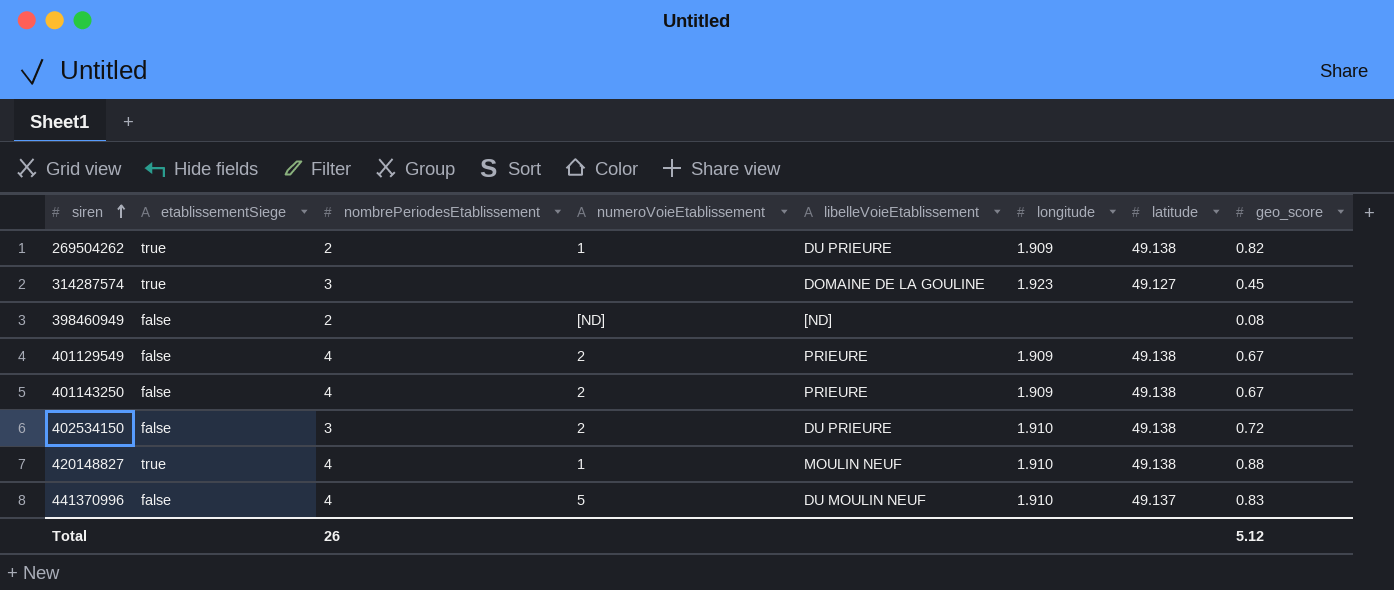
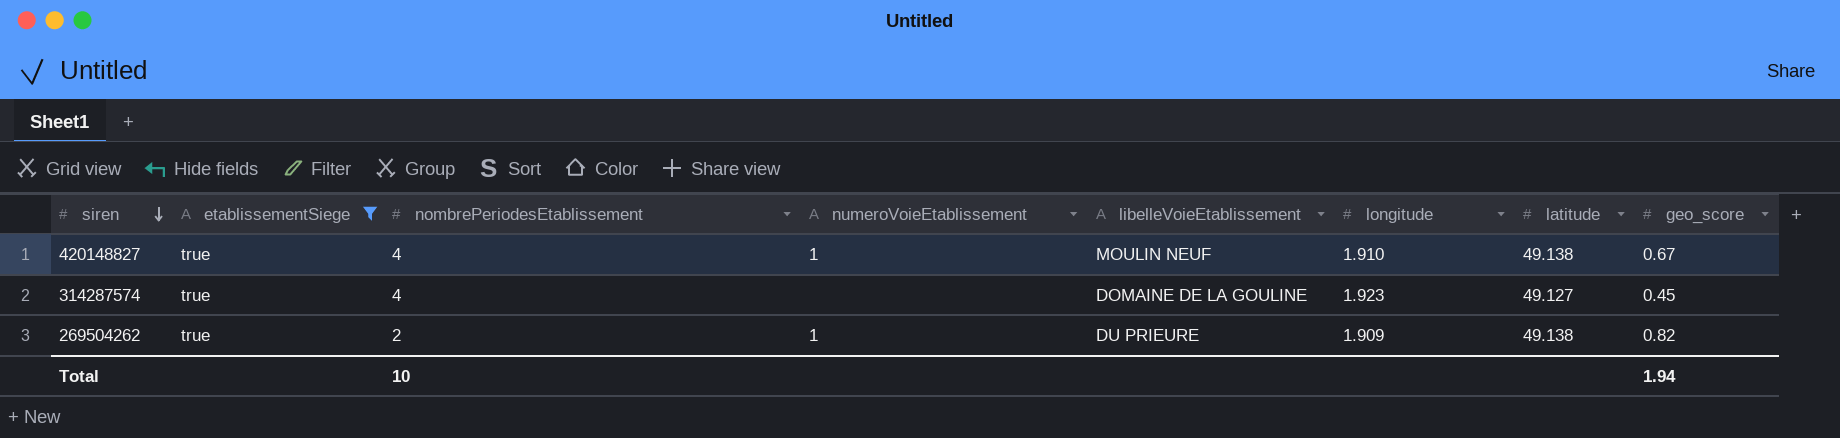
filter: none -> etablissementSiege = true
row order: siren ascending -> siren descending
420148827 | geo_score: 0.88 -> 0.67
314287574 | nombrePeriodesEtablissement: 3 -> 4
Total | nombrePeriodesEtablissement: 26 -> 10
Total | geo_score: 5.12 -> 1.94

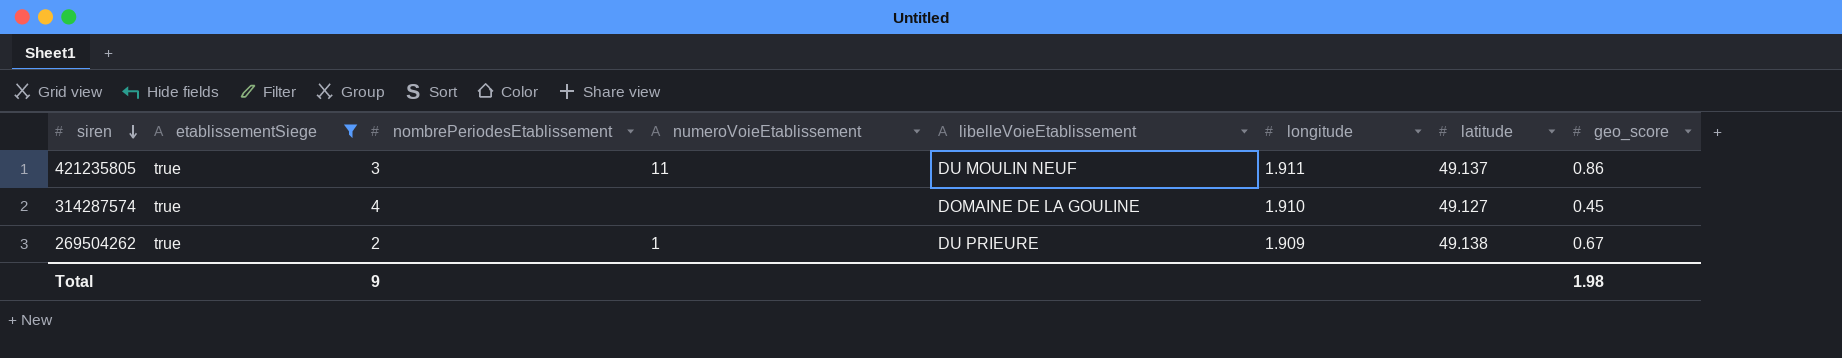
row 420148827: true | 4 | 1 | MOULIN NEUF | 1.910 | 49.138 | 0.67 -> none
row 421235805: none -> true | 3 | 11 | DU MOULIN NEUF | 1.911 | 49.137 | 0.86
314287574 | longitude: 1.923 -> 1.910
269504262 | geo_score: 0.82 -> 0.67
Total | nombrePeriodesEtablissement: 10 -> 9
Total | geo_score: 1.94 -> 1.98

